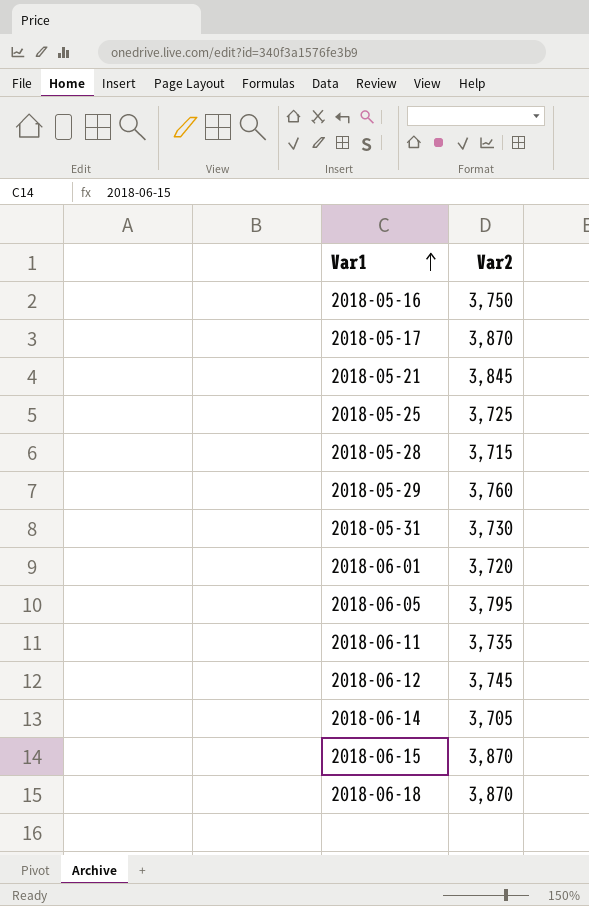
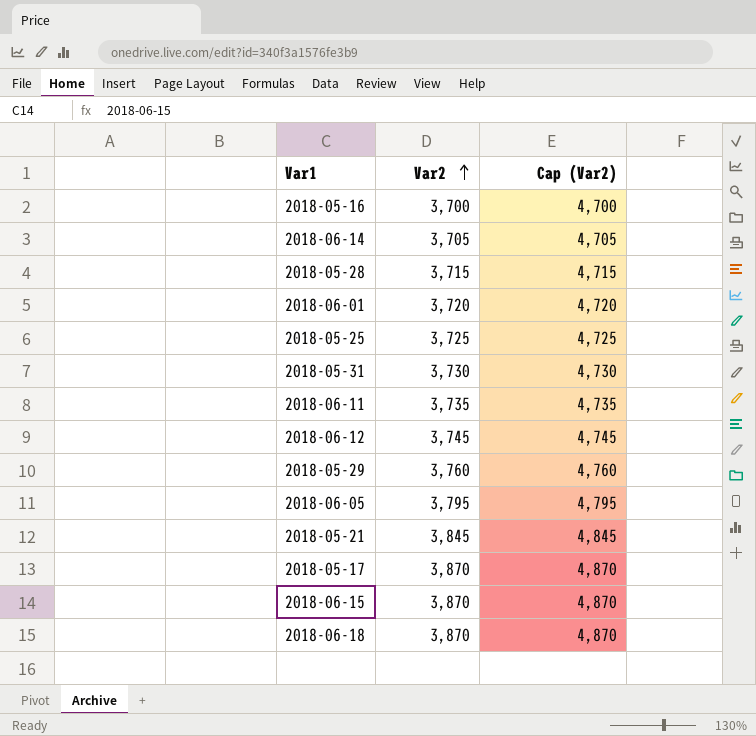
row order: Var1 ascending -> Var2 ascending
column Cap (Var2) | formula: none -> [Var2] + 1000
2018-05-16 | Var2: 3,750 -> 3,700

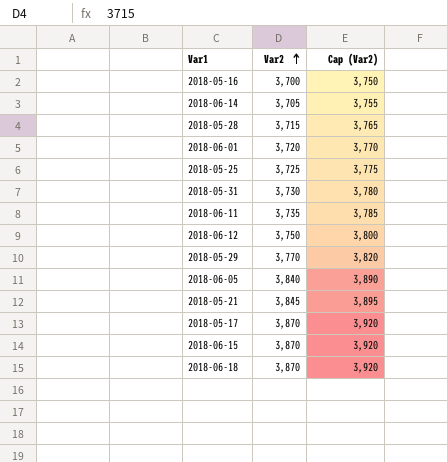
column Cap (Var2) | formula: [Var2] + 1000 -> [Var2] + 50
2018-06-12 | Var2: 3,745 -> 3,750
2018-05-29 | Var2: 3,760 -> 3,770
2018-06-05 | Var2: 3,795 -> 3,840

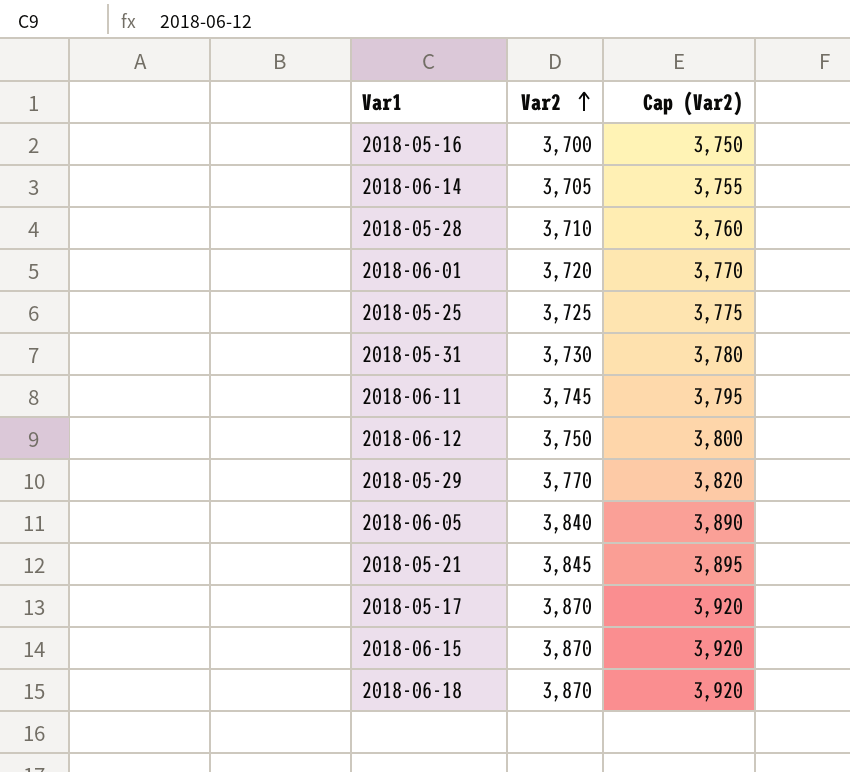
2018-05-28 | Var2: 3,715 -> 3,710
2018-05-28 | Cap (Var2): 3,765 -> 3,760
2018-06-11 | Var2: 3,735 -> 3,745
2018-06-11 | Cap (Var2): 3,785 -> 3,795

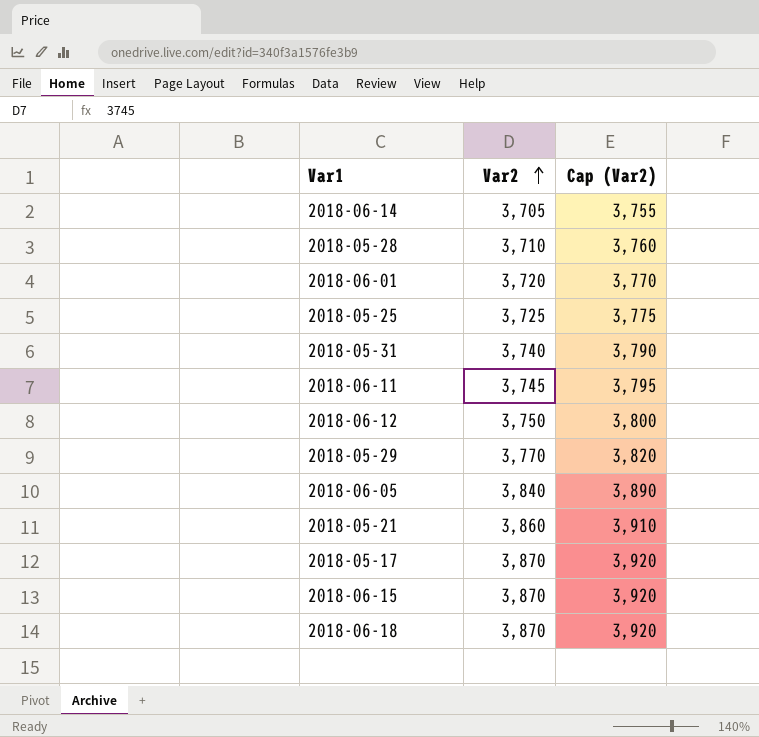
row 2018-05-16: 3,700 | 3,750 -> none
2018-05-31 | Var2: 3,730 -> 3,740
2018-05-31 | Cap (Var2): 3,780 -> 3,790
2018-05-21 | Var2: 3,845 -> 3,860
2018-05-21 | Cap (Var2): 3,895 -> 3,910

